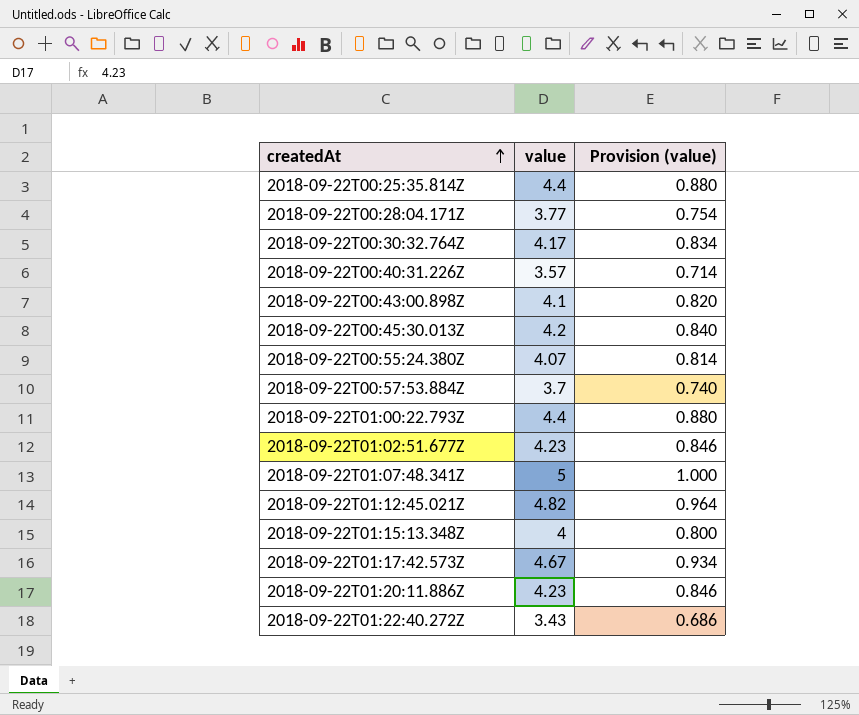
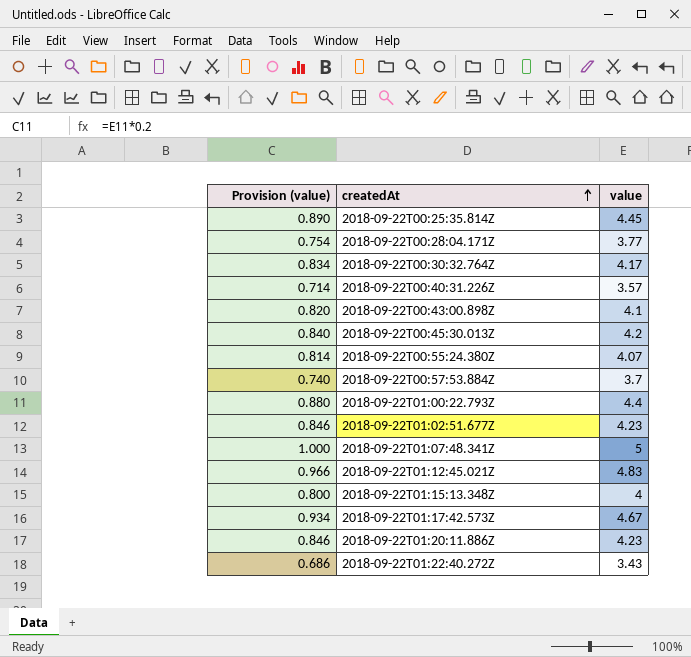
column Provision (value) | position: 3 -> 1
2018-09-22T00:25:35.814Z | Provision (value): 0.880 -> 0.890
2018-09-22T00:25:35.814Z | value: 4.4 -> 4.45
2018-09-22T01:12:45.021Z | Provision (value): 0.964 -> 0.966
2018-09-22T01:12:45.021Z | value: 4.82 -> 4.83

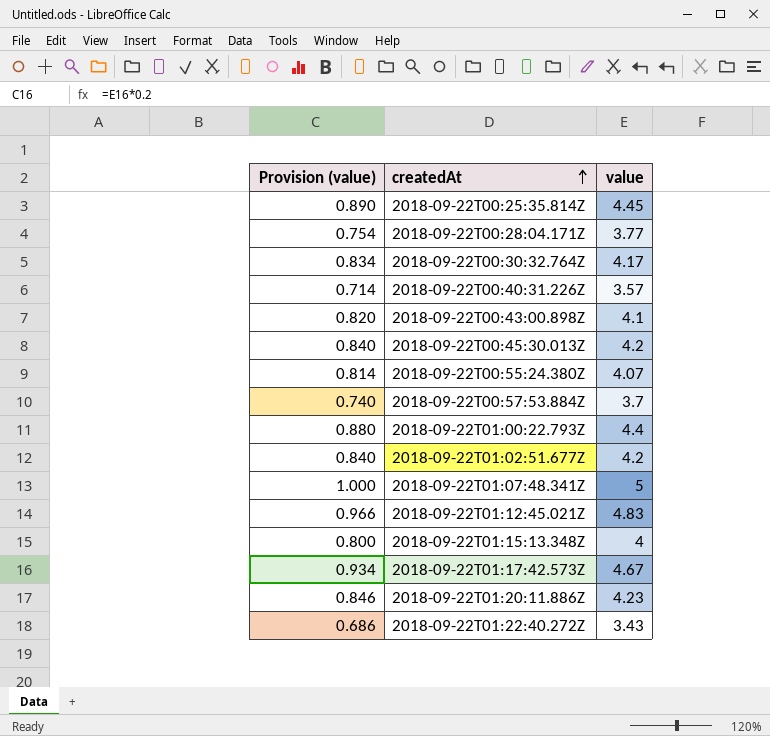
2018-09-22T01:02:51.677Z | Provision (value): 0.846 -> 0.840
2018-09-22T01:02:51.677Z | value: 4.23 -> 4.2

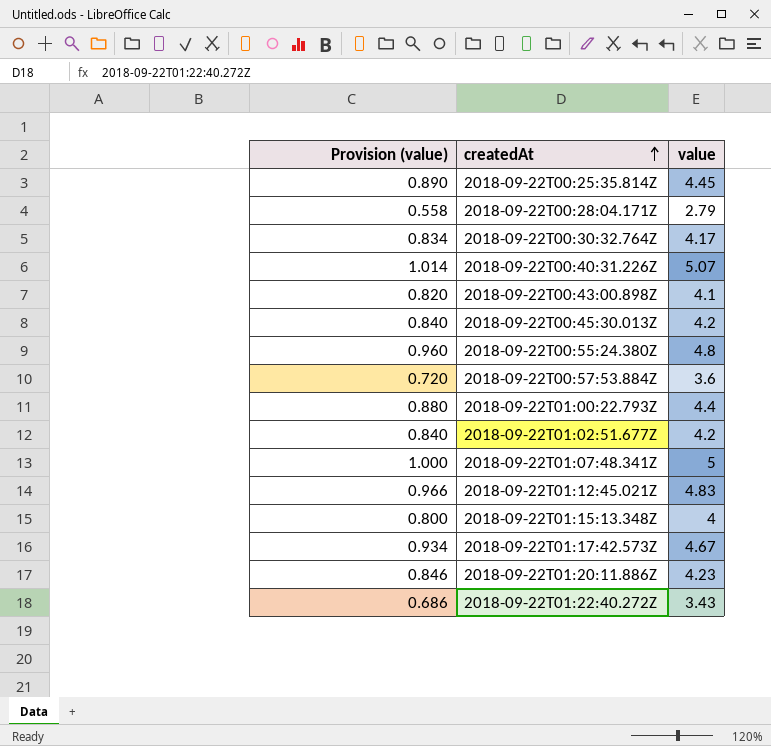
2018-09-22T00:28:04.171Z | Provision (value): 0.754 -> 0.558
2018-09-22T00:28:04.171Z | value: 3.77 -> 2.79
2018-09-22T00:40:31.226Z | Provision (value): 0.714 -> 1.014
2018-09-22T00:40:31.226Z | value: 3.57 -> 5.07
2018-09-22T00:55:24.380Z | Provision (value): 0.814 -> 0.960
2018-09-22T00:55:24.380Z | value: 4.07 -> 4.8
2018-09-22T00:57:53.884Z | Provision (value): 0.740 -> 0.720
2018-09-22T00:57:53.884Z | value: 3.7 -> 3.6

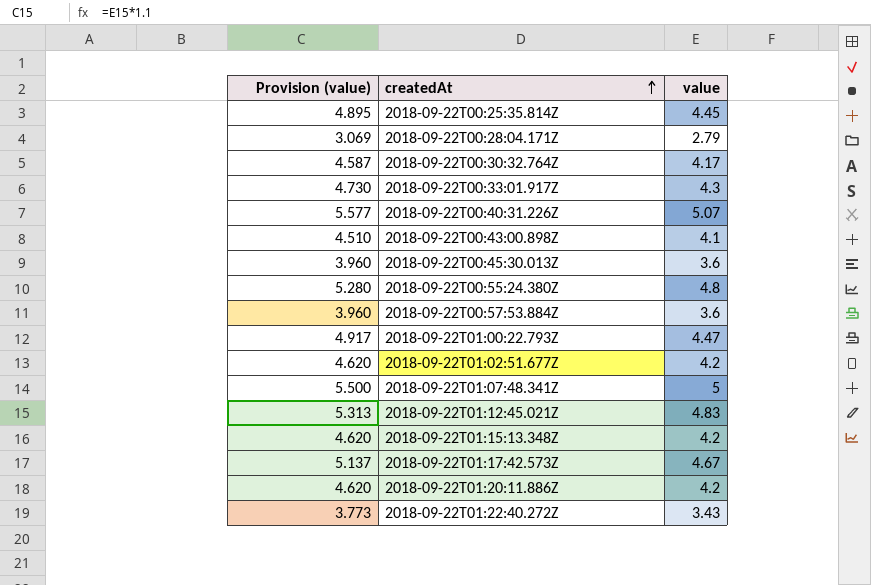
column Provision (value) | formula: [value] * 0.2 -> [value] * 1.1
row 2018-09-22T00:33:01.917Z: none -> 4.730 | 4.3
2018-09-22T00:45:30.013Z | value: 4.2 -> 3.6
2018-09-22T01:00:22.793Z | value: 4.4 -> 4.47
2018-09-22T01:15:13.348Z | value: 4 -> 4.2
2018-09-22T01:20:11.886Z | value: 4.23 -> 4.2

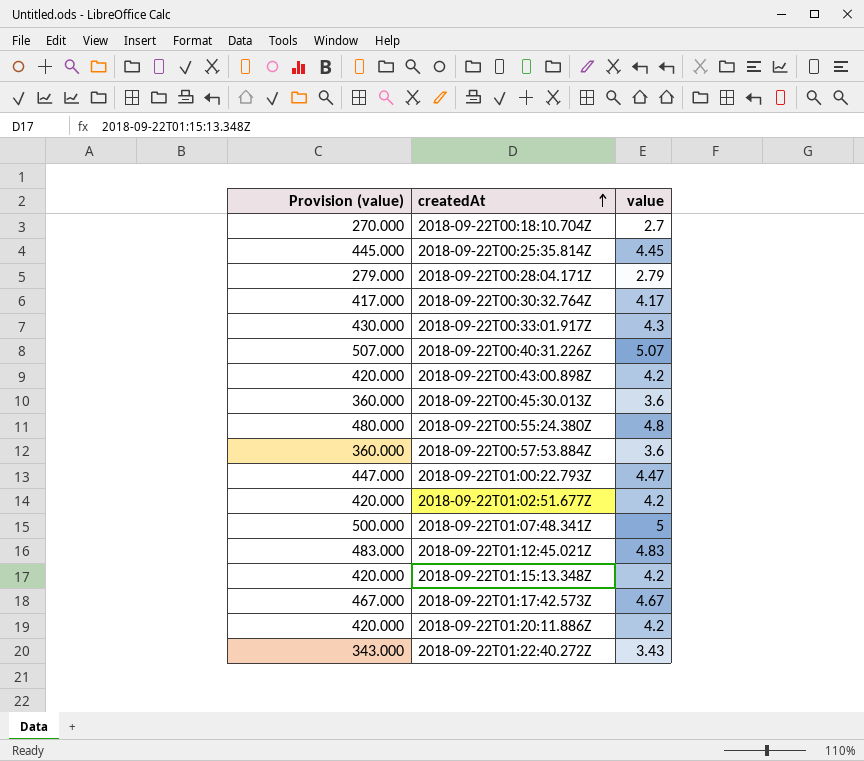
column Provision (value) | formula: [value] * 1.1 -> [value] * 100
row 2018-09-22T00:18:10.704Z: none -> 270.000 | 2.7
2018-09-22T00:43:00.898Z | value: 4.1 -> 4.2

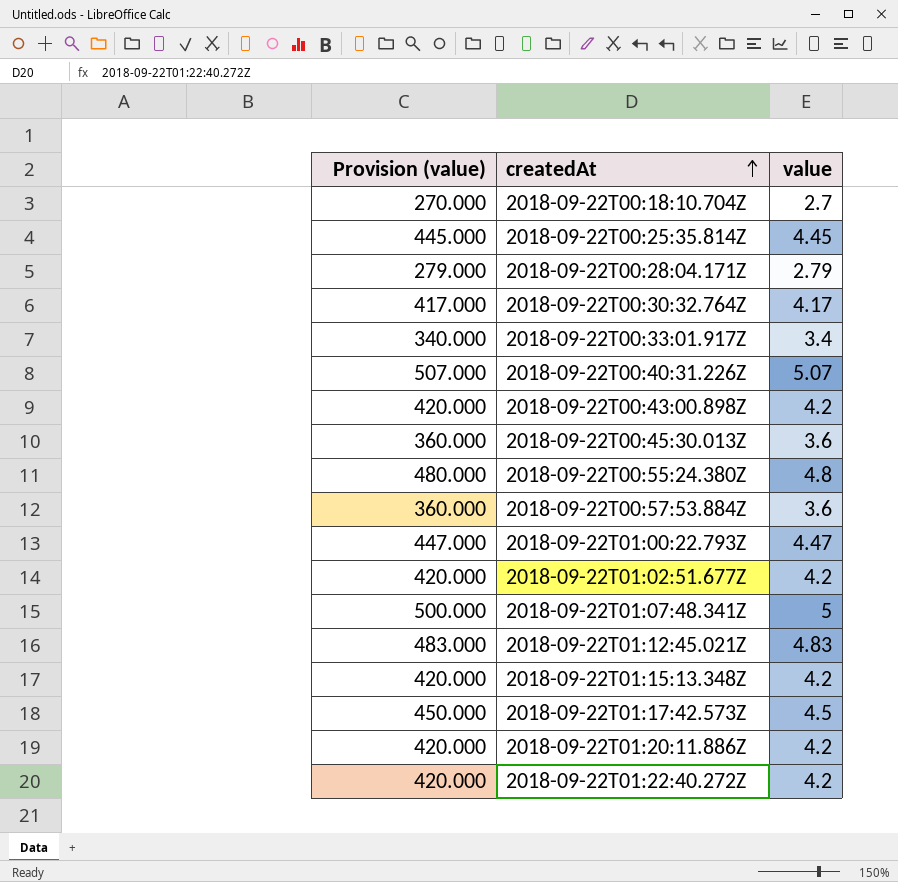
2018-09-22T00:33:01.917Z | Provision (value): 430.000 -> 340.000
2018-09-22T00:33:01.917Z | value: 4.3 -> 3.4
2018-09-22T01:17:42.573Z | Provision (value): 467.000 -> 450.000
2018-09-22T01:17:42.573Z | value: 4.67 -> 4.5
2018-09-22T01:22:40.272Z | Provision (value): 343.000 -> 420.000
2018-09-22T01:22:40.272Z | value: 3.43 -> 4.2

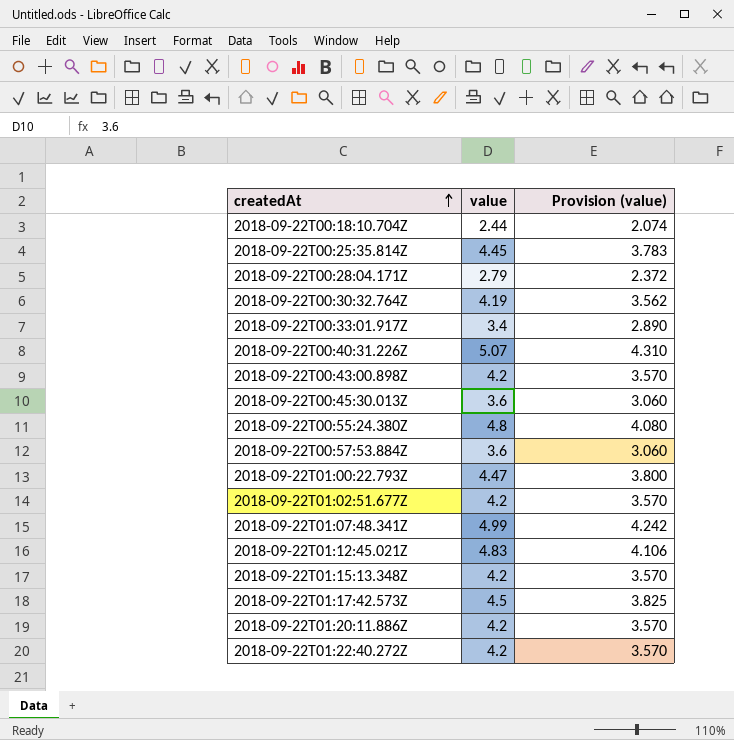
column Provision (value) | formula: [value] * 100 -> [value] * 0.85
column Provision (value) | position: 1 -> 3
2018-09-22T00:18:10.704Z | value: 2.7 -> 2.44
2018-09-22T00:30:32.764Z | value: 4.17 -> 4.19
2018-09-22T01:07:48.341Z | value: 5 -> 4.99

